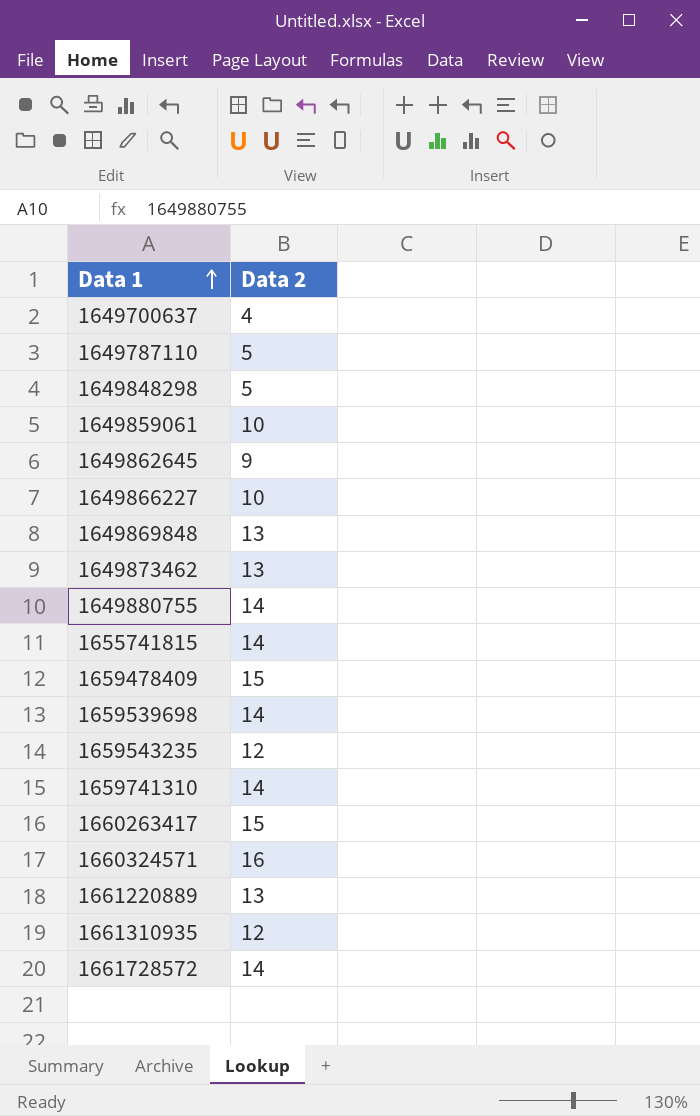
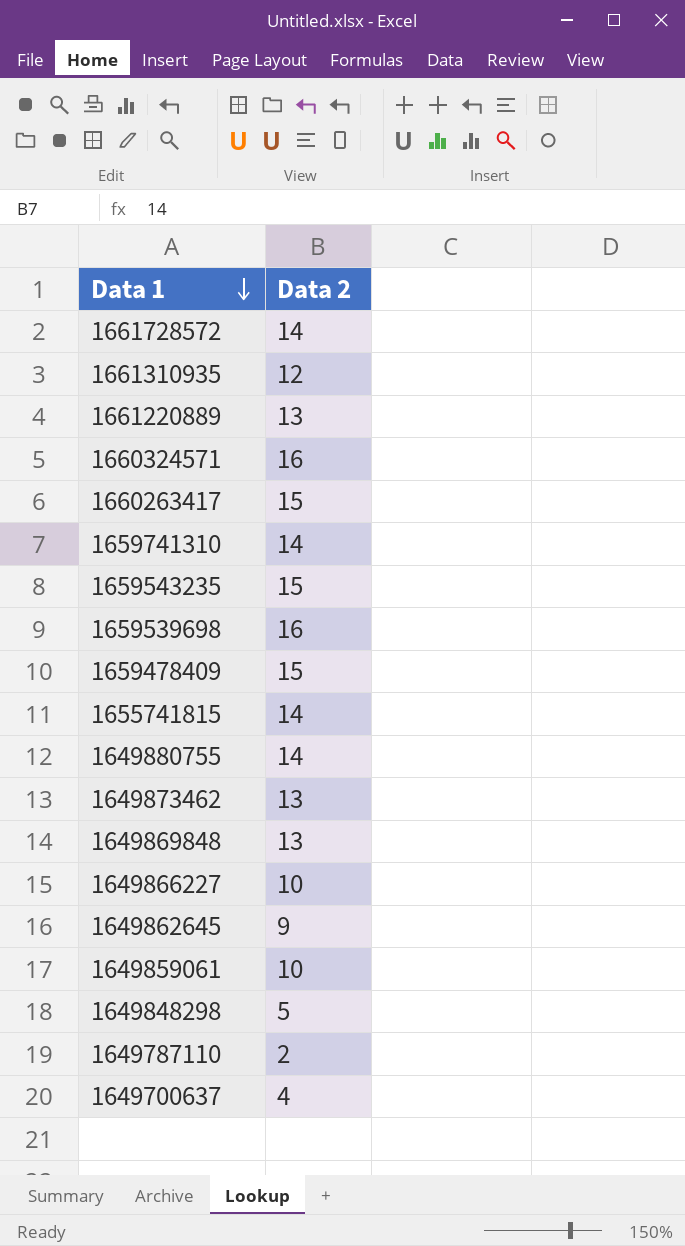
row order: Data 1 ascending -> Data 1 descending
1659543235 | Data 2: 12 -> 15
1659539698 | Data 2: 14 -> 16
1649787110 | Data 2: 5 -> 2

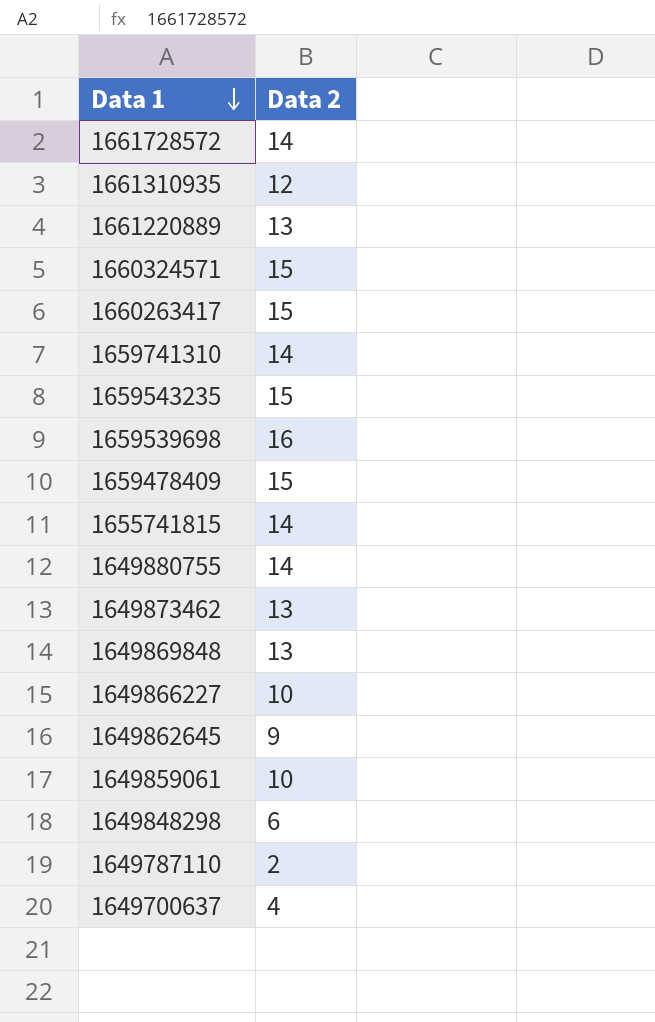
1660324571 | Data 2: 16 -> 15
1649848298 | Data 2: 5 -> 6

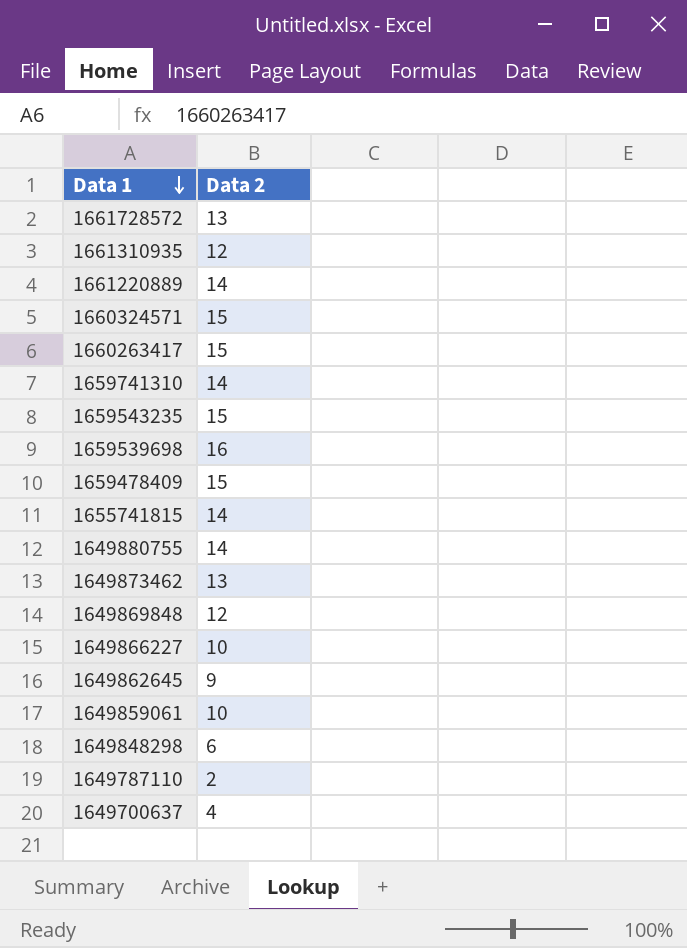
1661728572 | Data 2: 14 -> 13
1661220889 | Data 2: 13 -> 14
1649869848 | Data 2: 13 -> 12

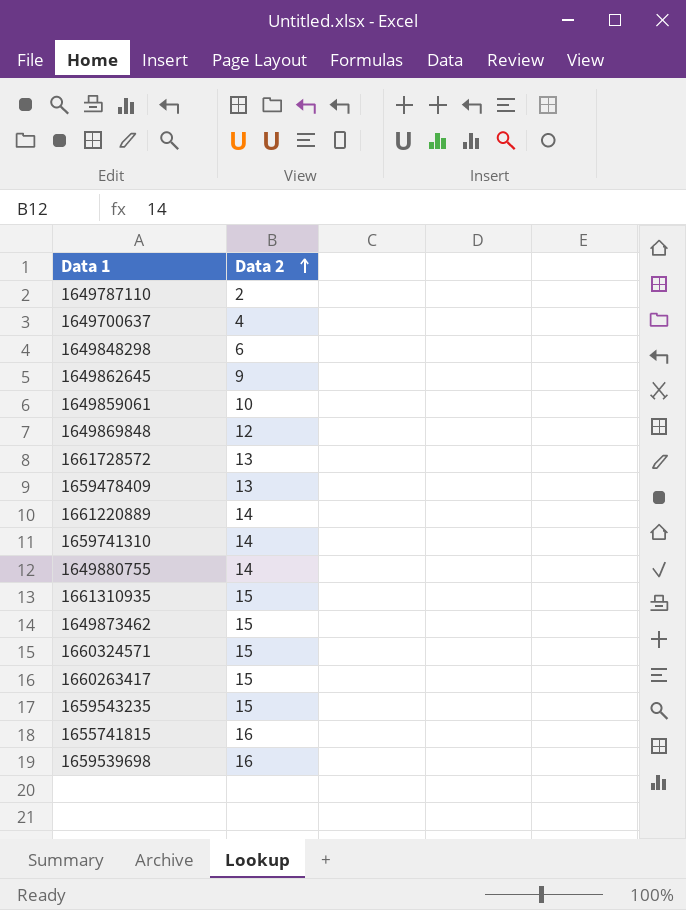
row order: Data 1 descending -> Data 2 ascending
row 1649866227: 10 -> none
1659478409 | Data 2: 15 -> 13
1661310935 | Data 2: 12 -> 15
1649873462 | Data 2: 13 -> 15
1655741815 | Data 2: 14 -> 16

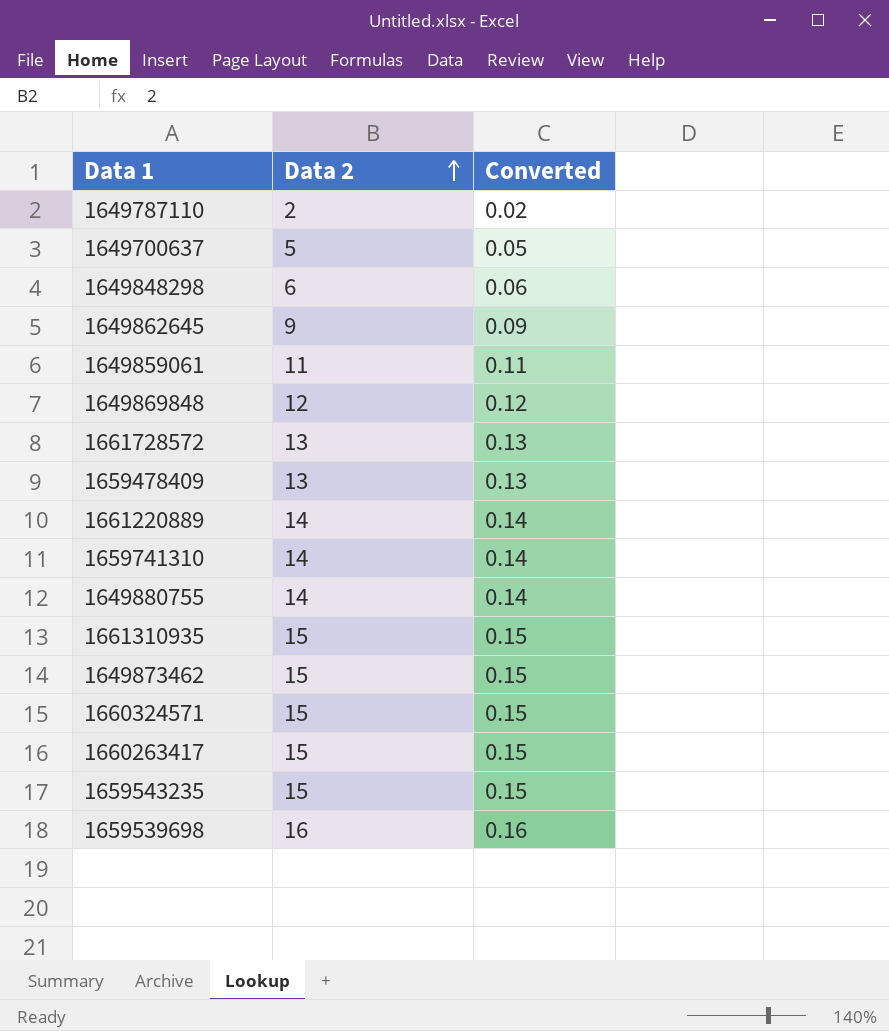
column Converted | formula: none -> [Data 2] * 0.01
row 1655741815: 16 -> none
1649700637 | Data 2: 4 -> 5
1649859061 | Data 2: 10 -> 11

